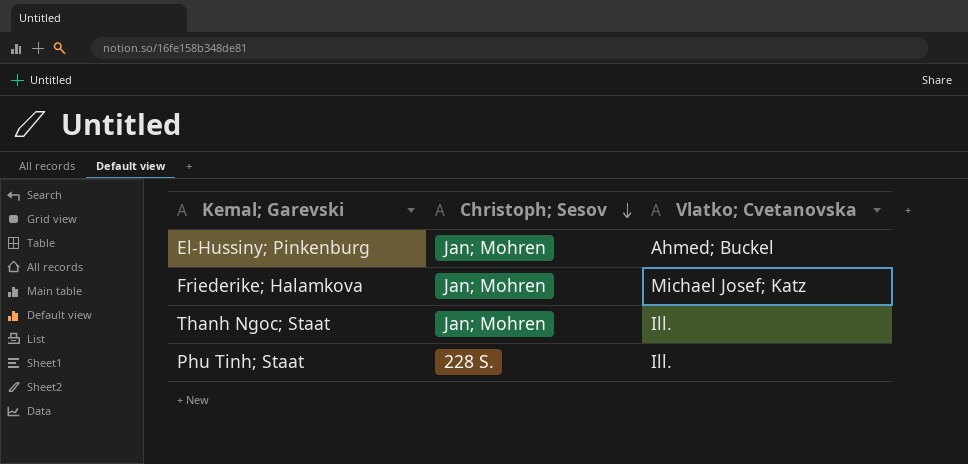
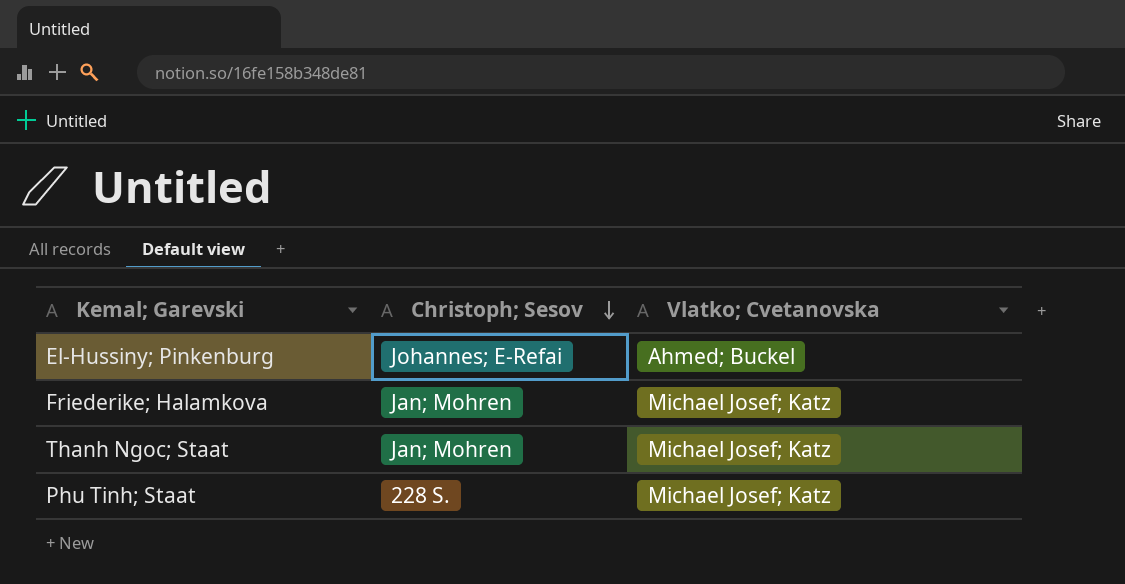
El-Hussiny; Pinkenburg | Christoph; Sesov: Jan; Mohren -> Johannes; E-Refai
Thanh Ngoc; Staat | Vlatko; Cvetanovska: Ill. -> Michael Josef; Katz
Phu Tinh; Staat | Vlatko; Cvetanovska: Ill. -> Michael Josef; Katz

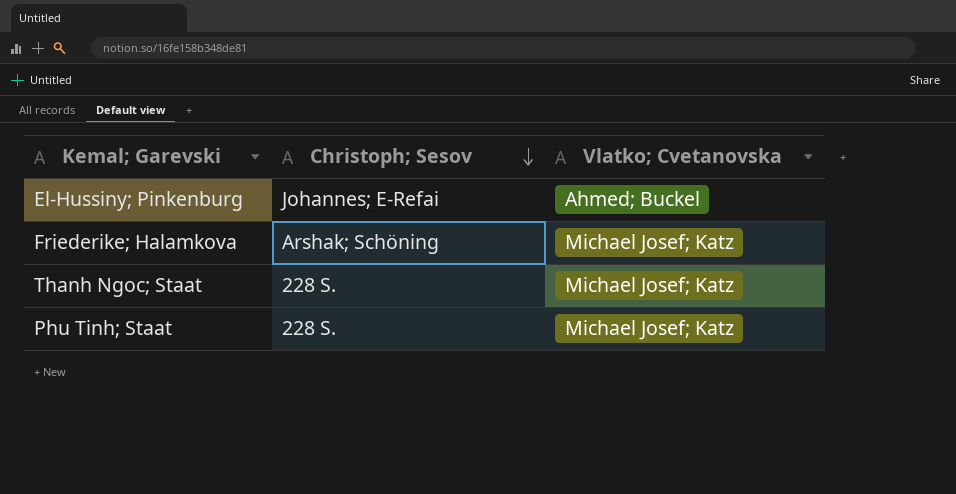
Friederike; Halamkova | Christoph; Sesov: Jan; Mohren -> Arshak; Schöning
Thanh Ngoc; Staat | Christoph; Sesov: Jan; Mohren -> 228 S.

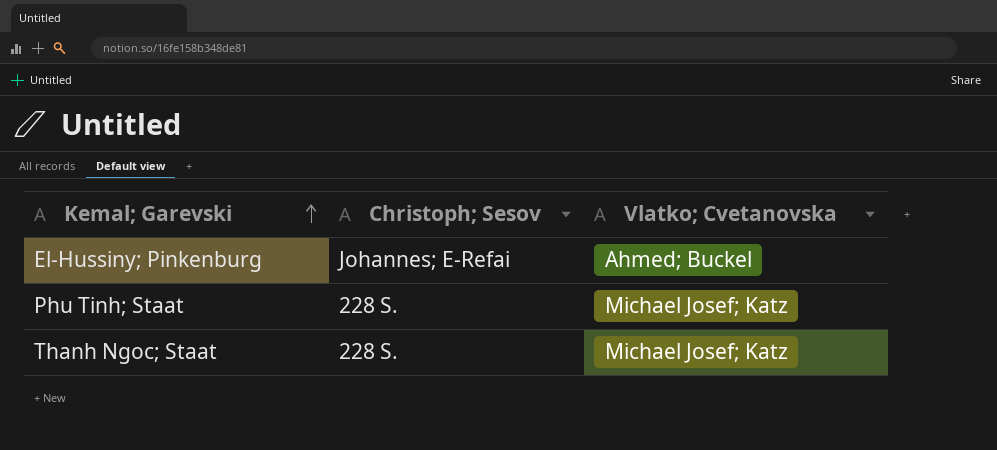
row order: Christoph; Sesov descending -> Kemal; Garevski ascending
row Friederike; Halamkova: Arshak; Schöning | Michael Josef; Katz -> none

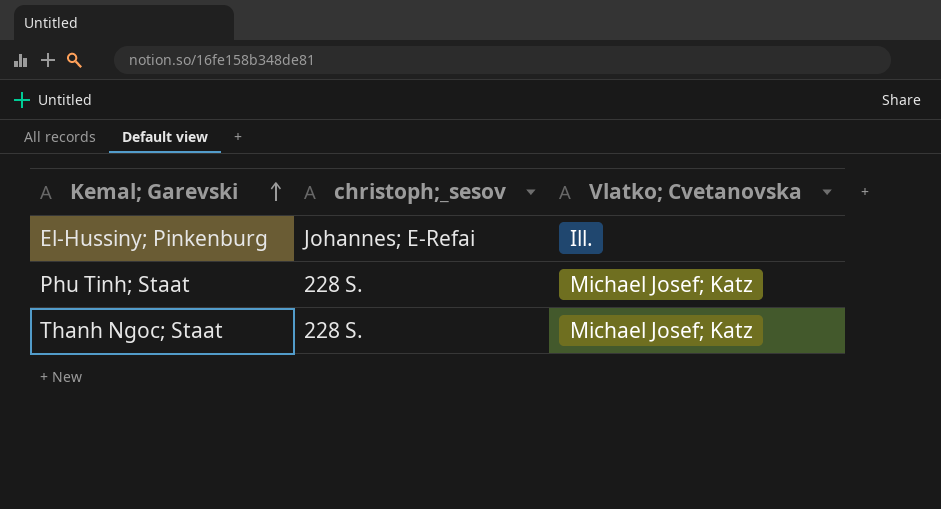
column name: Christoph; Sesov -> christoph;_sesov
El-Hussiny; Pinkenburg | Vlatko; Cvetanovska: Ahmed; Buckel -> Ill.

